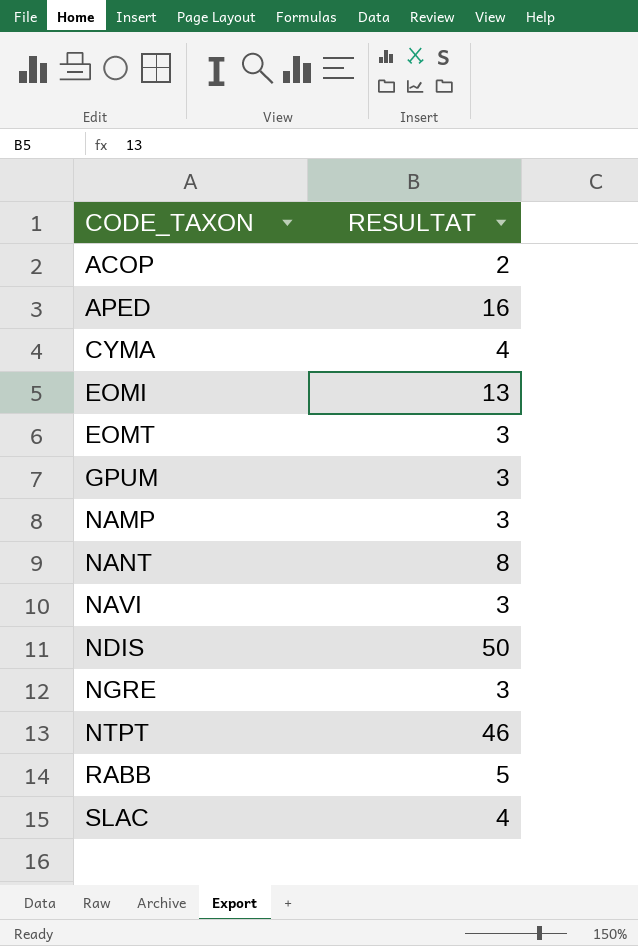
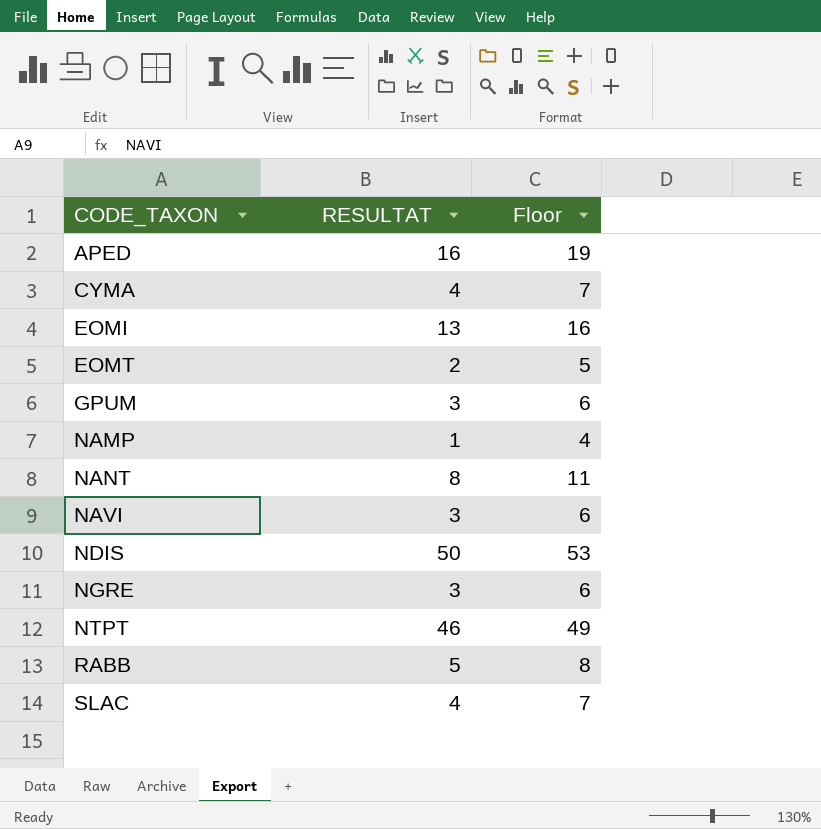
column Floor | formula: none -> [RESULTAT] + 3
row ACOP: 2 -> none
EOMT | RESULTAT: 3 -> 2
NAMP | RESULTAT: 3 -> 1

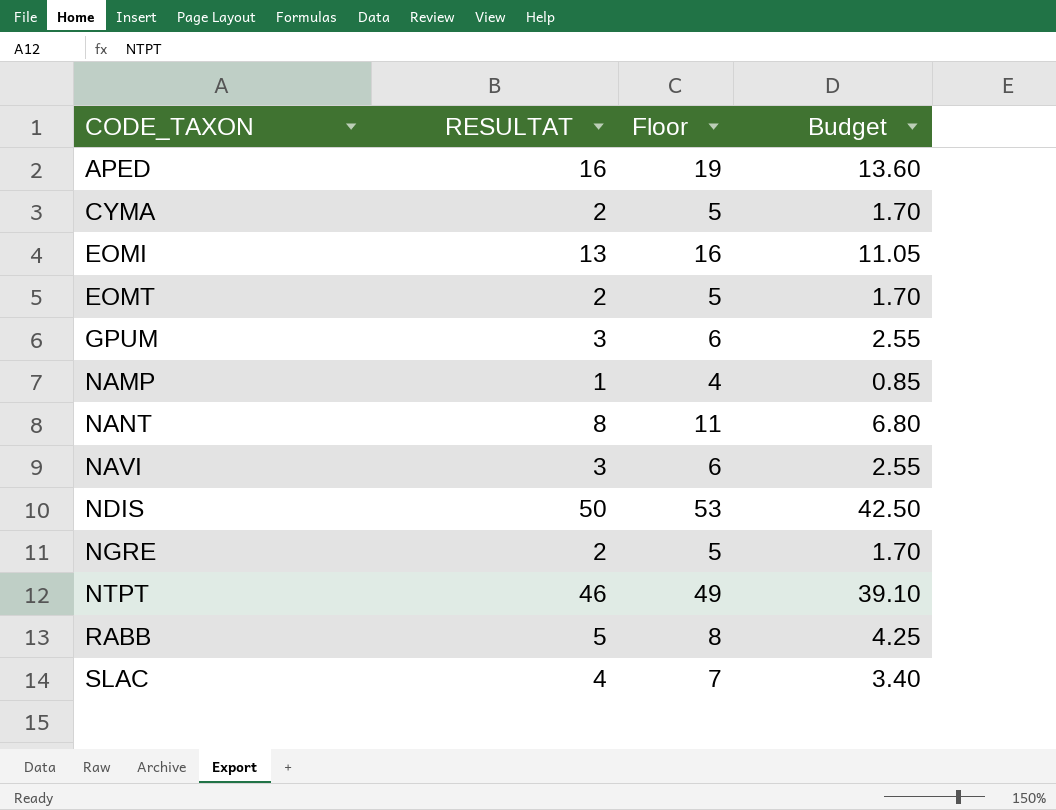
column Budget | formula: none -> [RESULTAT] * 0.85
CYMA | RESULTAT: 4 -> 2
CYMA | Floor: 7 -> 5
NGRE | RESULTAT: 3 -> 2
NGRE | Floor: 6 -> 5

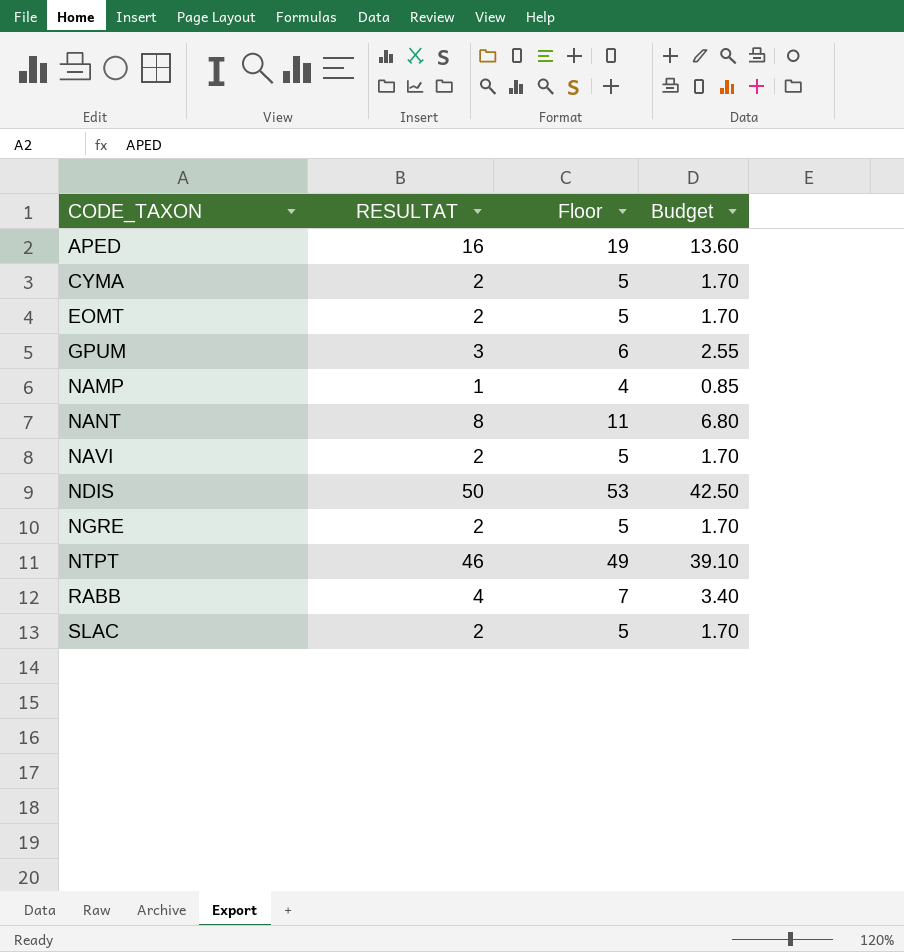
row EOMI: 13 | 16 | 11.05 -> none
NAVI | RESULTAT: 3 -> 2
NAVI | Floor: 6 -> 5
NAVI | Budget: 2.55 -> 1.70
RABB | RESULTAT: 5 -> 4
RABB | Floor: 8 -> 7
RABB | Budget: 4.25 -> 3.40
SLAC | RESULTAT: 4 -> 2
SLAC | Floor: 7 -> 5
SLAC | Budget: 3.40 -> 1.70

